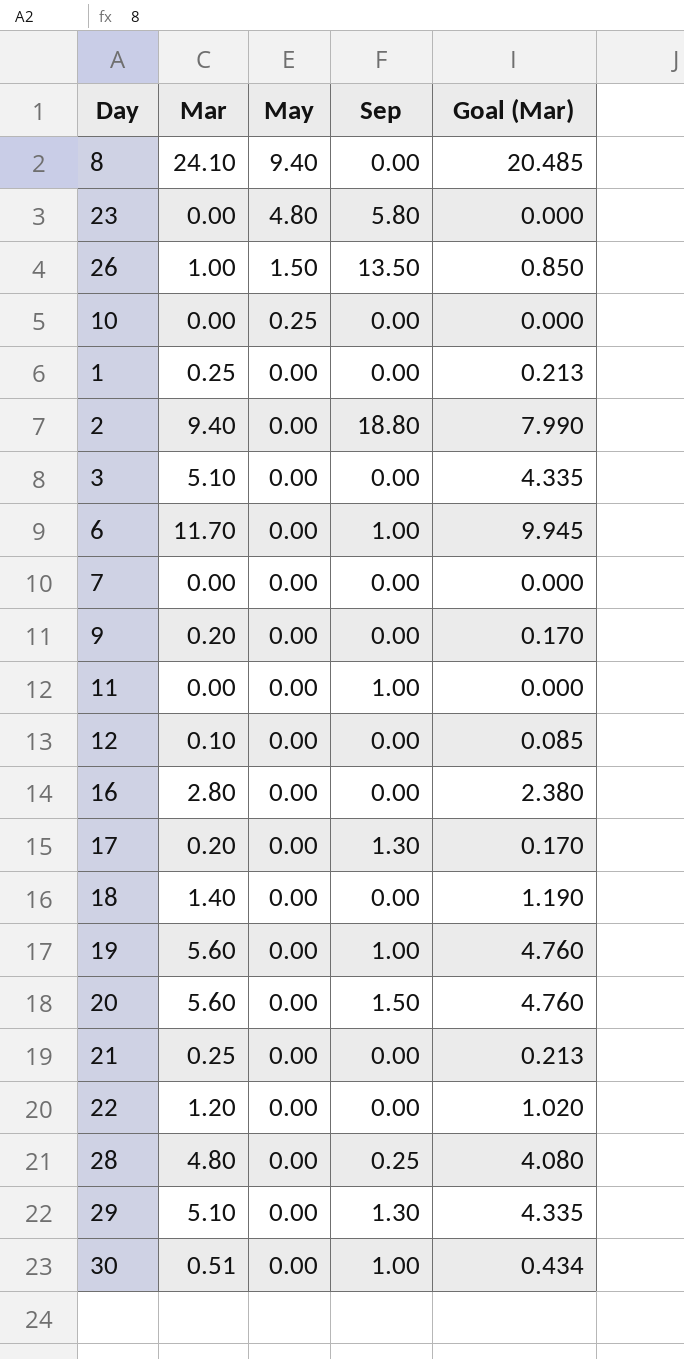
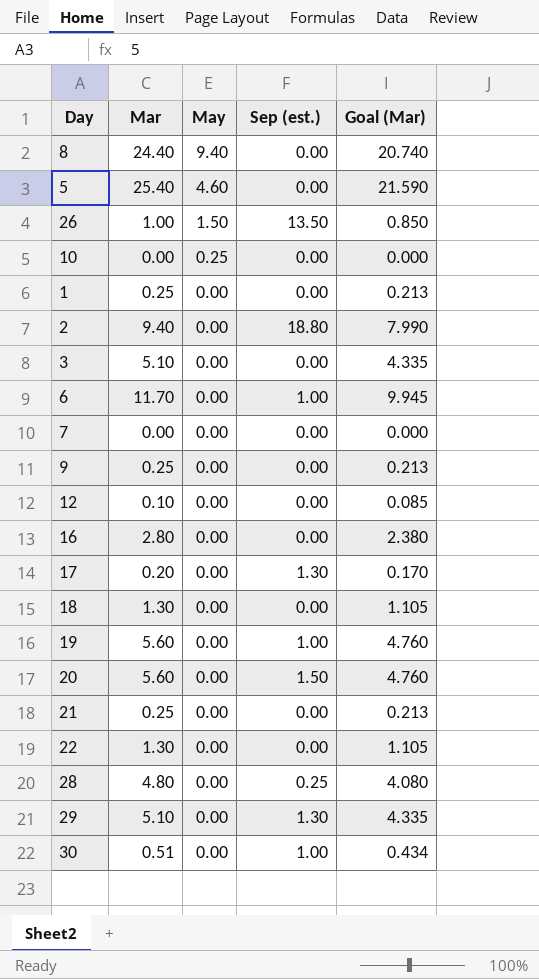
column name: Sep -> Sep (est.)
row 23: 0.00 | 4.80 | 5.80 | 0.000 -> none
row 11: 0.00 | 0.00 | 1.00 | 0.000 -> none
8 | Mar: 24.10 -> 24.40
8 | Goal (Mar): 20.485 -> 20.740
row 5: none -> 25.40 | 4.60 | 0.00 | 21.590
9 | Mar: 0.20 -> 0.25
9 | Goal (Mar): 0.170 -> 0.213
18 | Mar: 1.40 -> 1.30
18 | Goal (Mar): 1.190 -> 1.105
22 | Mar: 1.20 -> 1.30
22 | Goal (Mar): 1.020 -> 1.105

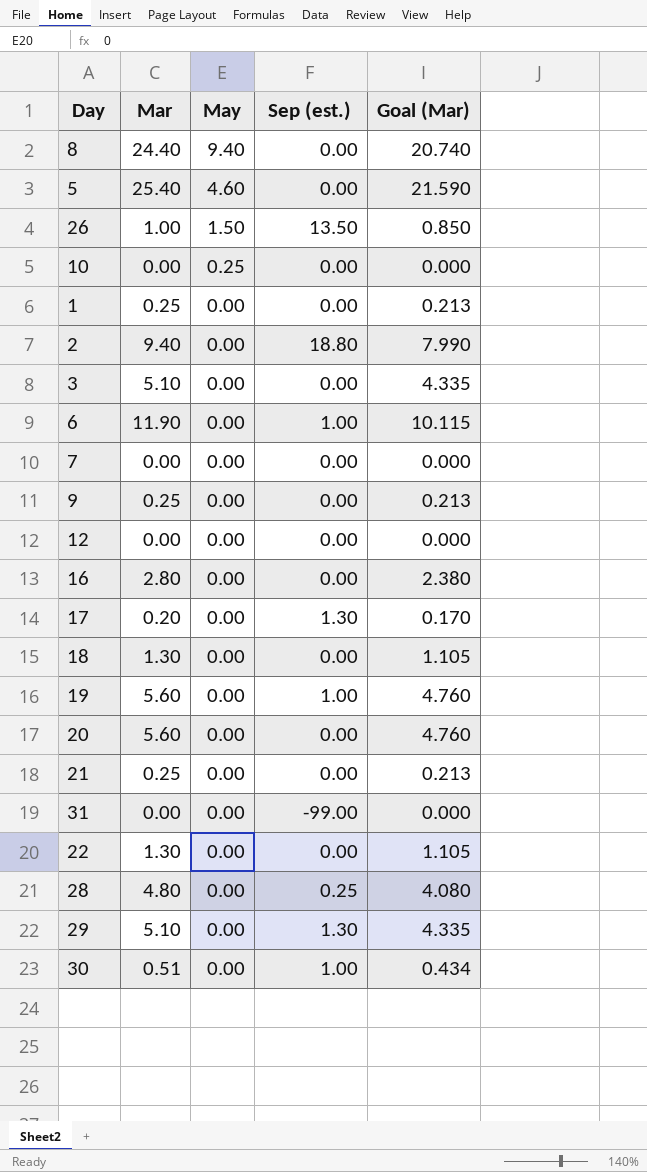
6 | Mar: 11.70 -> 11.90
6 | Goal (Mar): 9.945 -> 10.115
12 | Mar: 0.10 -> 0.00
12 | Goal (Mar): 0.085 -> 0.000
20 | Sep (est.): 1.50 -> 0.00
row 31: none -> 0.00 | 0.00 | -99.00 | 0.000

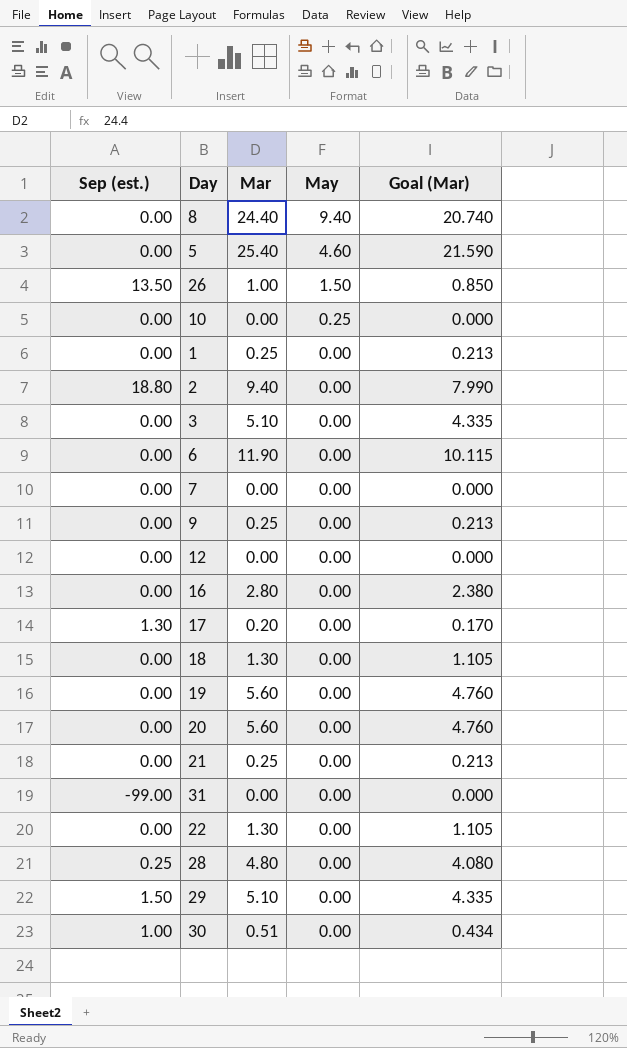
column Sep (est.) | position: 4 -> 1
6 | Sep (est.): 1.00 -> 0.00
19 | Sep (est.): 1.00 -> 0.00
29 | Sep (est.): 1.30 -> 1.50

